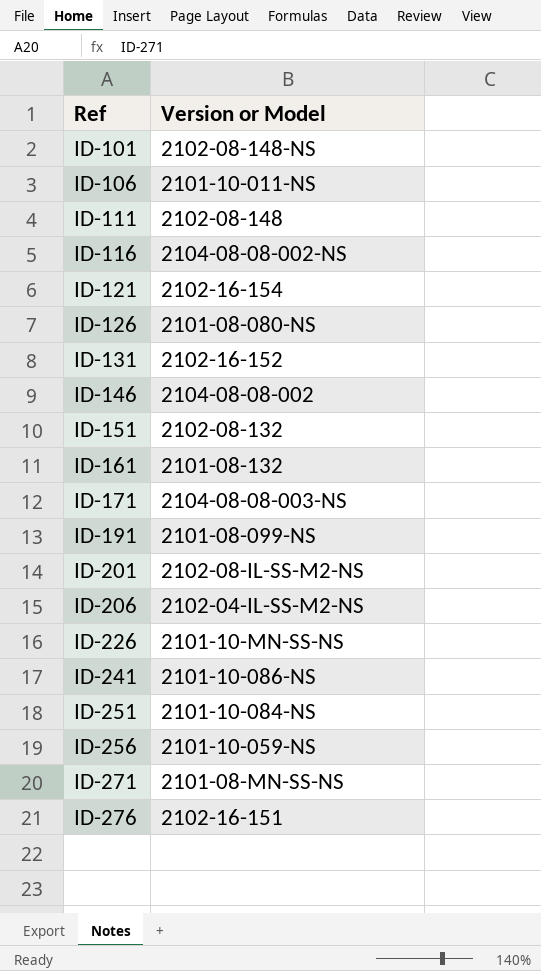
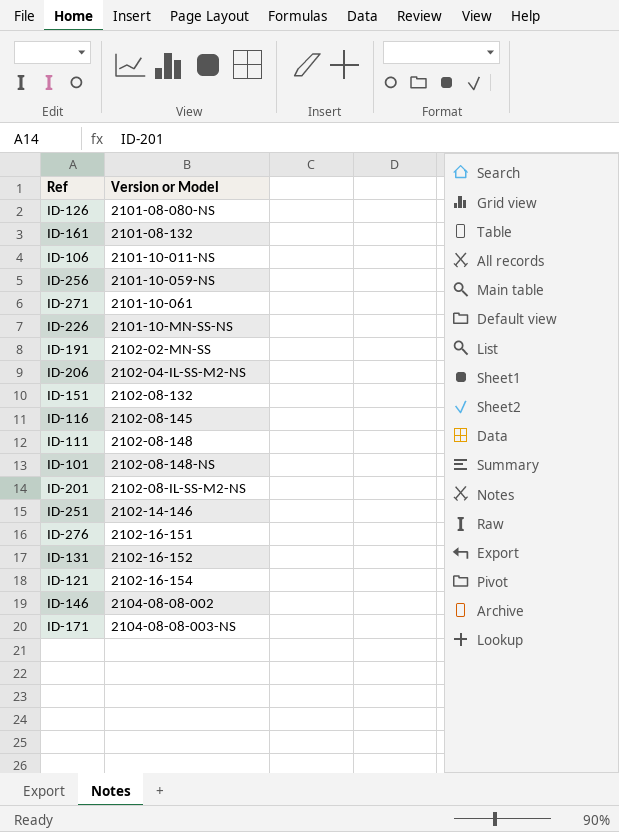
row order: Ref ascending -> Version or Model ascending
row ID-241: 2101-10-086-NS -> none
ID-271 | Version or Model: 2101-08-MN-SS-NS -> 2101-10-061
ID-191 | Version or Model: 2101-08-099-NS -> 2102-02-MN-SS
ID-116 | Version or Model: 2104-08-08-002-NS -> 2102-08-145
ID-251 | Version or Model: 2101-10-084-NS -> 2102-14-146

